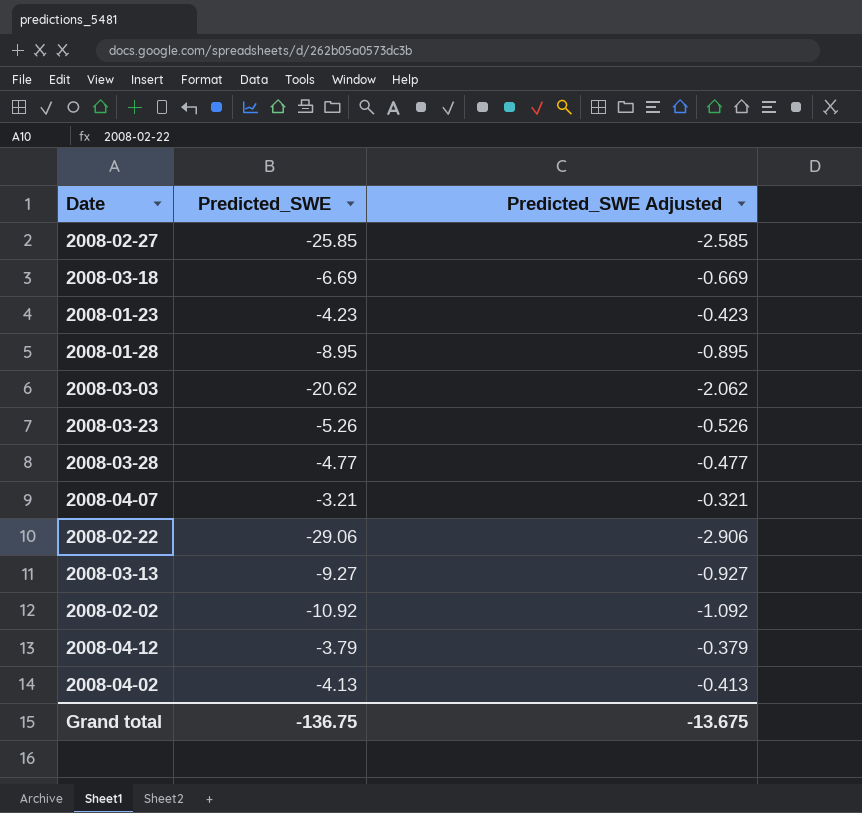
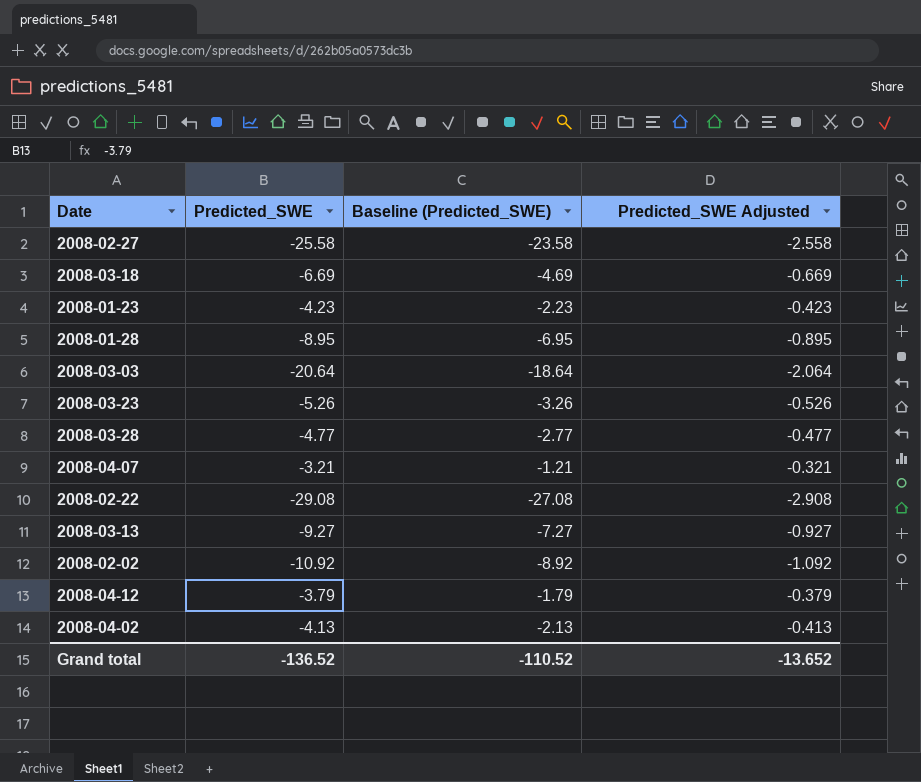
column Baseline (Predicted_SWE) | formula: none -> [Predicted_SWE] + 2
2008-02-27 | Predicted_SWE: -25.85 -> -25.58
2008-02-27 | Predicted_SWE Adjusted: -2.585 -> -2.558
2008-03-03 | Predicted_SWE: -20.62 -> -20.64
2008-03-03 | Predicted_SWE Adjusted: -2.062 -> -2.064
2008-02-22 | Predicted_SWE: -29.06 -> -29.08
2008-02-22 | Predicted_SWE Adjusted: -2.906 -> -2.908
Grand total | Predicted_SWE: -136.75 -> -136.52
Grand total | Predicted_SWE Adjusted: -13.675 -> -13.652

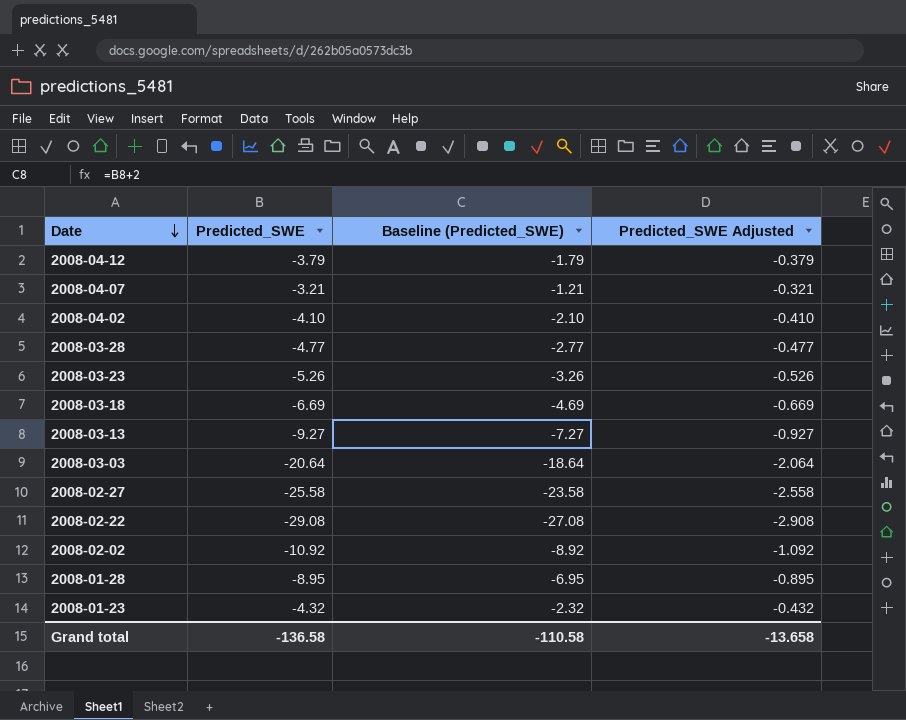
row order: none -> Date descending
2008-04-02 | Predicted_SWE: -4.13 -> -4.10
2008-04-02 | Baseline (Predicted_SWE): -2.13 -> -2.10
2008-04-02 | Predicted_SWE Adjusted: -0.413 -> -0.410
2008-01-23 | Predicted_SWE: -4.23 -> -4.32
2008-01-23 | Baseline (Predicted_SWE): -2.23 -> -2.32
2008-01-23 | Predicted_SWE Adjusted: -0.423 -> -0.432
Grand total | Predicted_SWE: -136.52 -> -136.58
Grand total | Baseline (Predicted_SWE): -110.52 -> -110.58
Grand total | Predicted_SWE Adjusted: -13.652 -> -13.658

